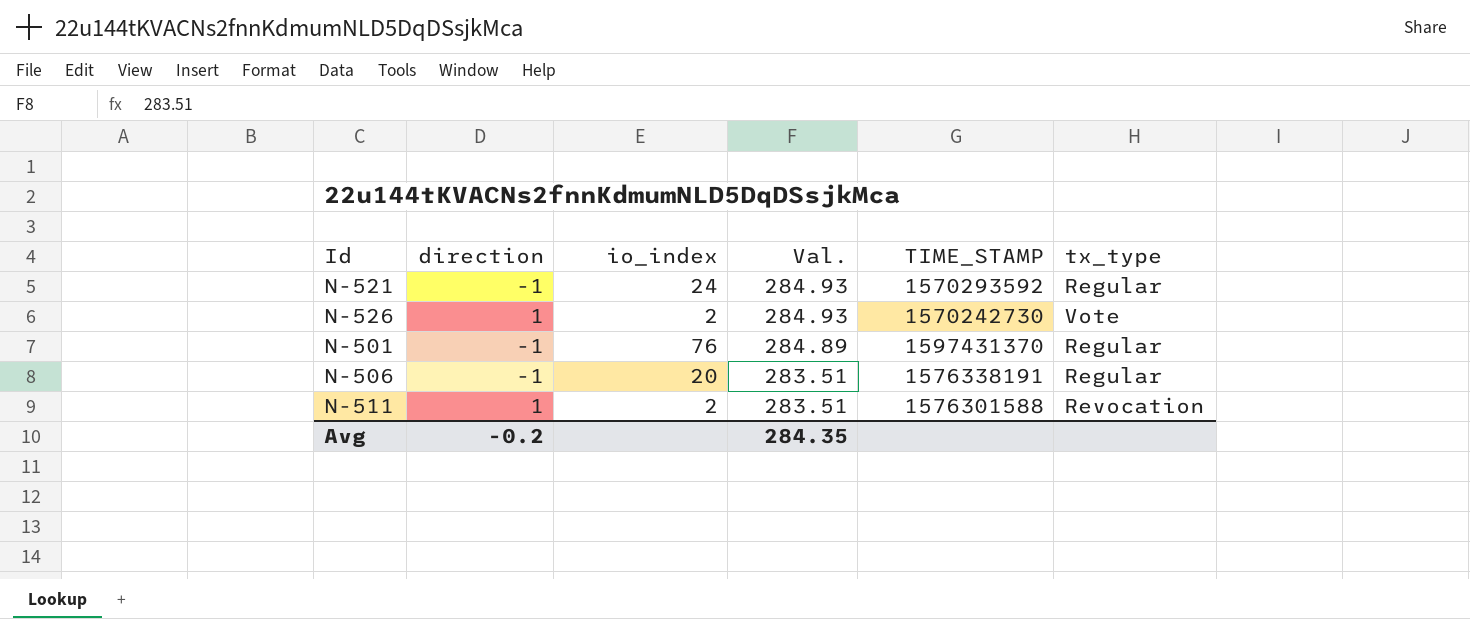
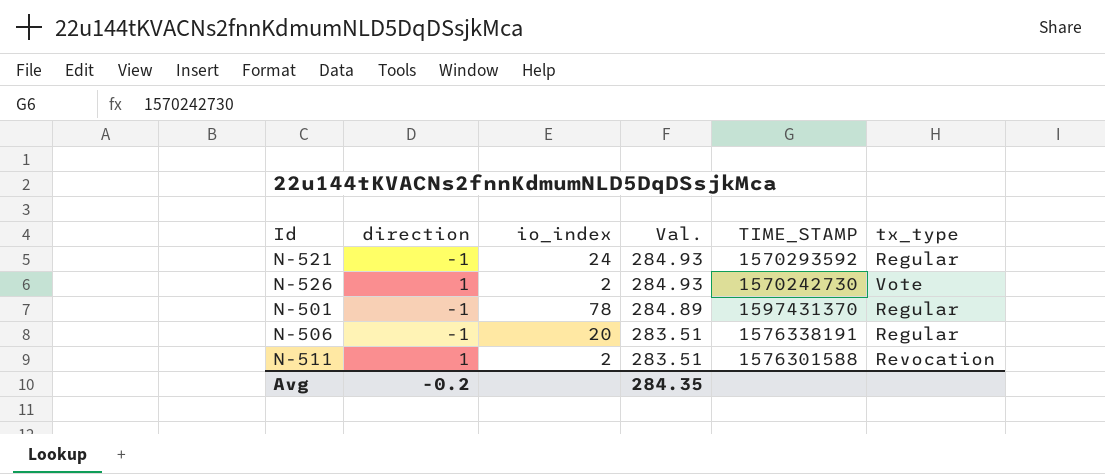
N-501 | io_index: 76 -> 78

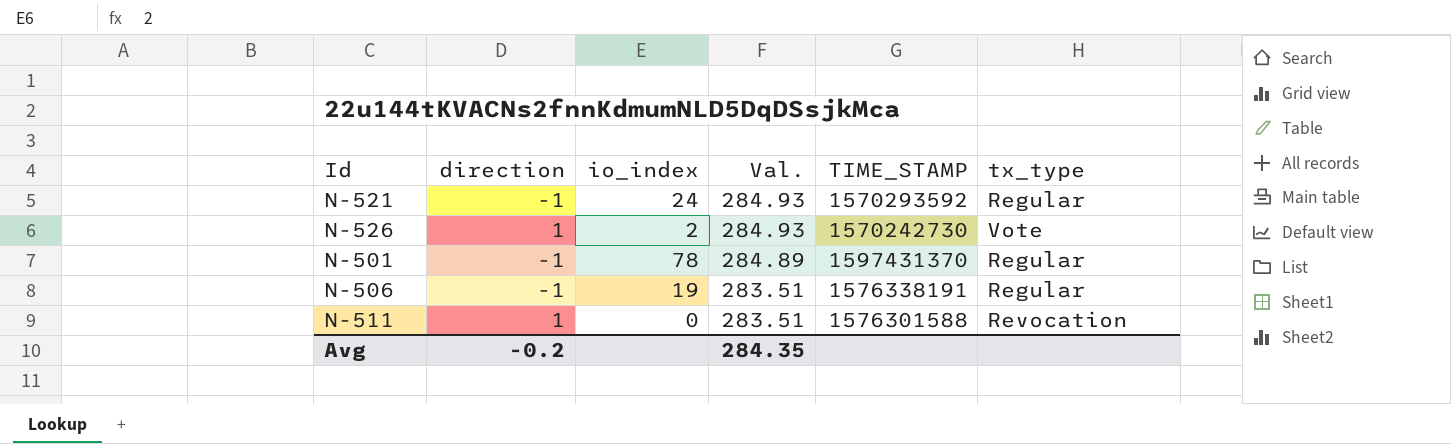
N-506 | io_index: 20 -> 19
N-511 | io_index: 2 -> 0

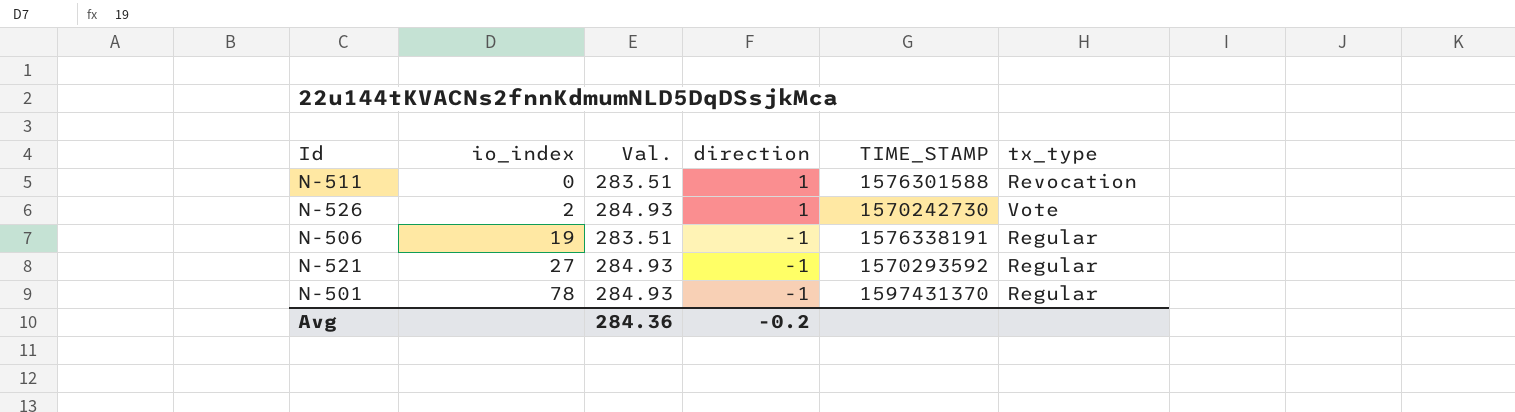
row order: Val. descending -> io_index ascending
column direction | position: 2 -> 4
N-521 | io_index: 24 -> 27
N-501 | Val.: 284.89 -> 284.93
Avg | Val.: 284.35 -> 284.36

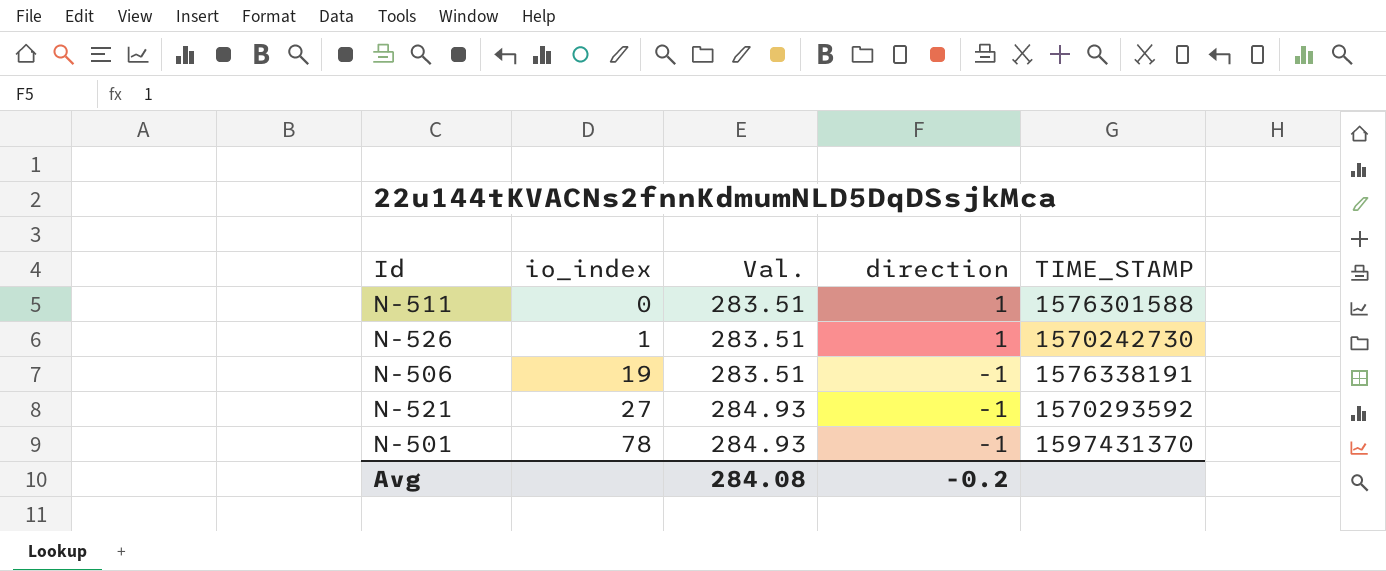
column tx_type | position: 6 -> none
N-526 | io_index: 2 -> 1
N-526 | Val.: 284.93 -> 283.51
Avg | Val.: 284.36 -> 284.08

